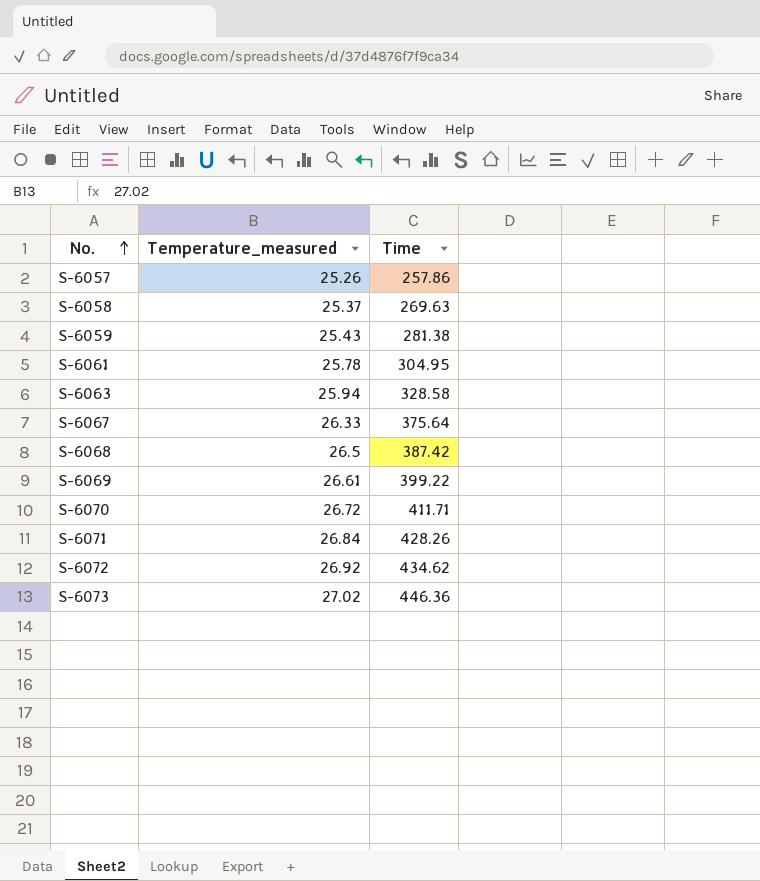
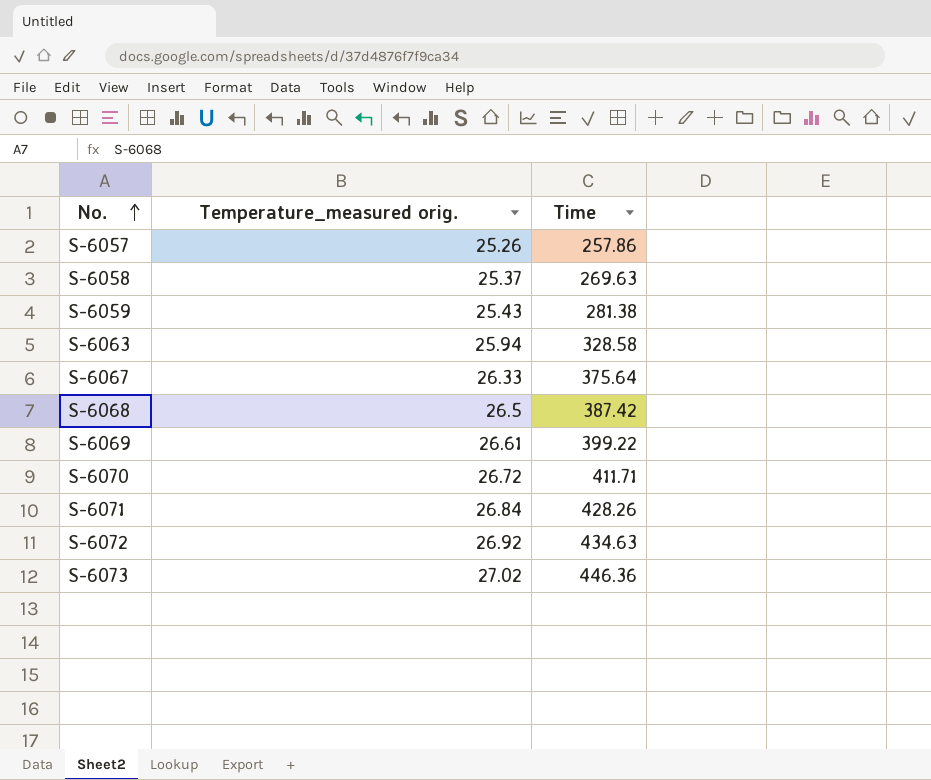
column name: Temperature_measured -> Temperature_measured orig.
row S-6061: 25.78 | 304.95 -> none
S-6072 | Time: 434.62 -> 434.63

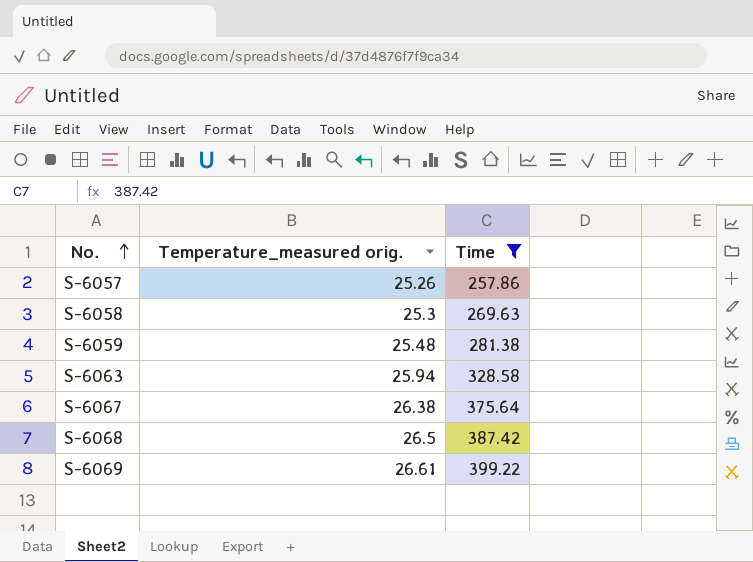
filter: none -> Time <= 399.22
S-6058 | Temperature_measured orig.: 25.37 -> 25.3
S-6059 | Temperature_measured orig.: 25.43 -> 25.48
S-6067 | Temperature_measured orig.: 26.33 -> 26.38

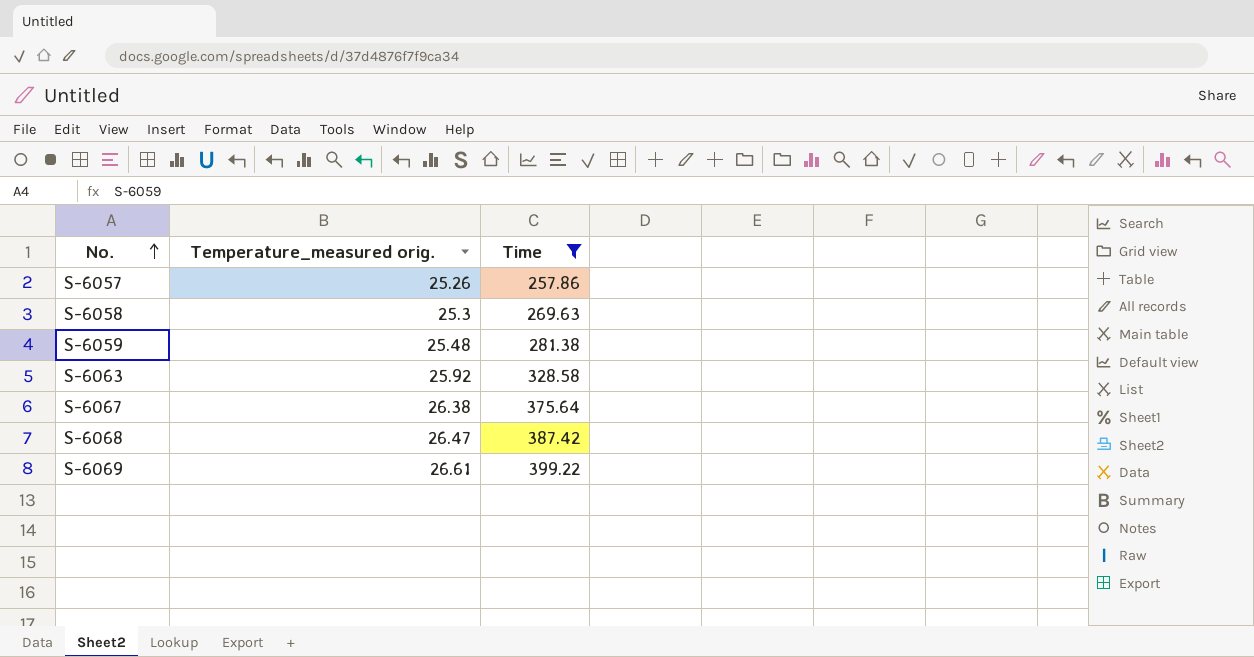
S-6063 | Temperature_measured orig.: 25.94 -> 25.92
S-6068 | Temperature_measured orig.: 26.5 -> 26.47

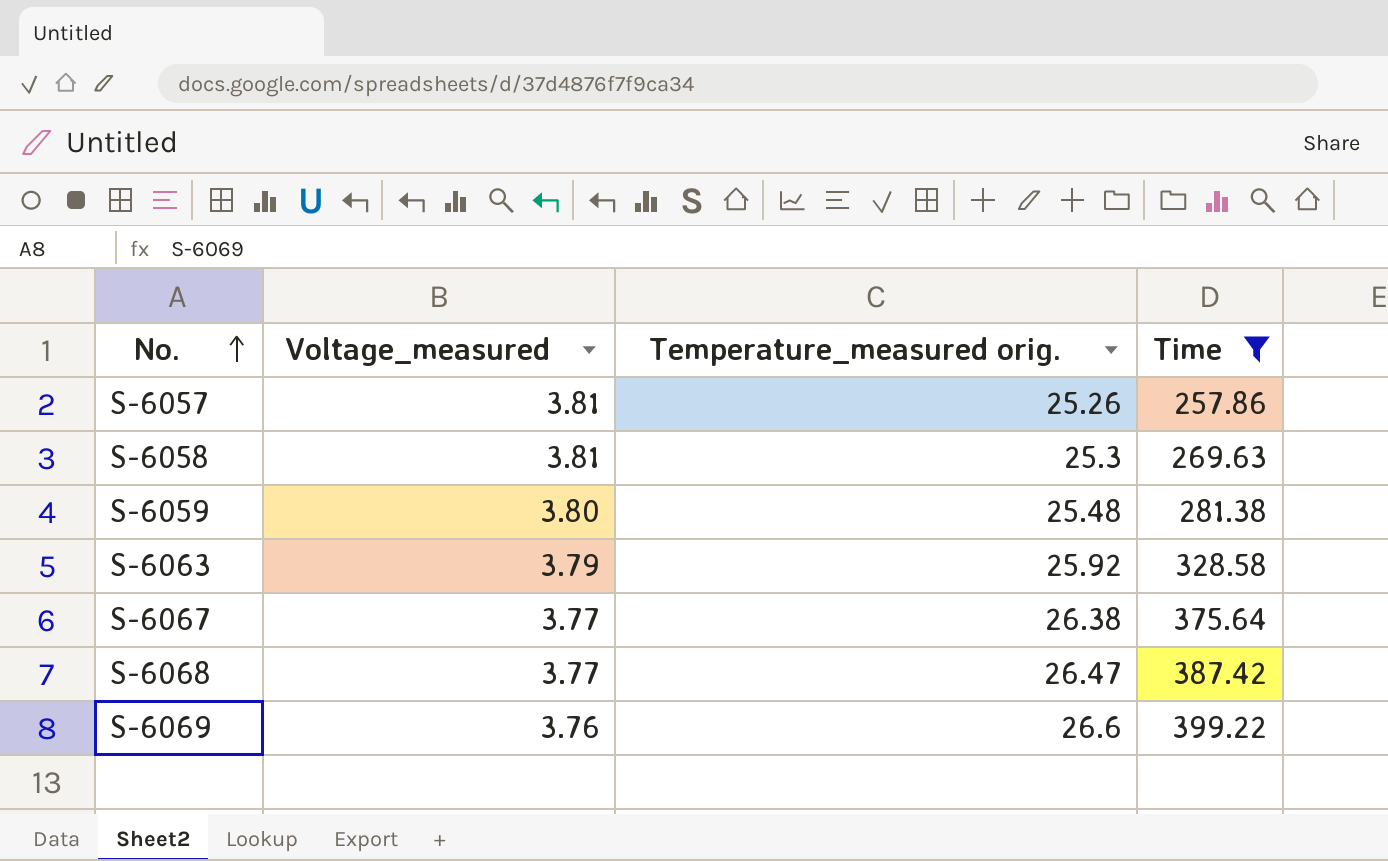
column Voltage_measured | position: none -> 2
S-6069 | Temperature_measured orig.: 26.61 -> 26.6

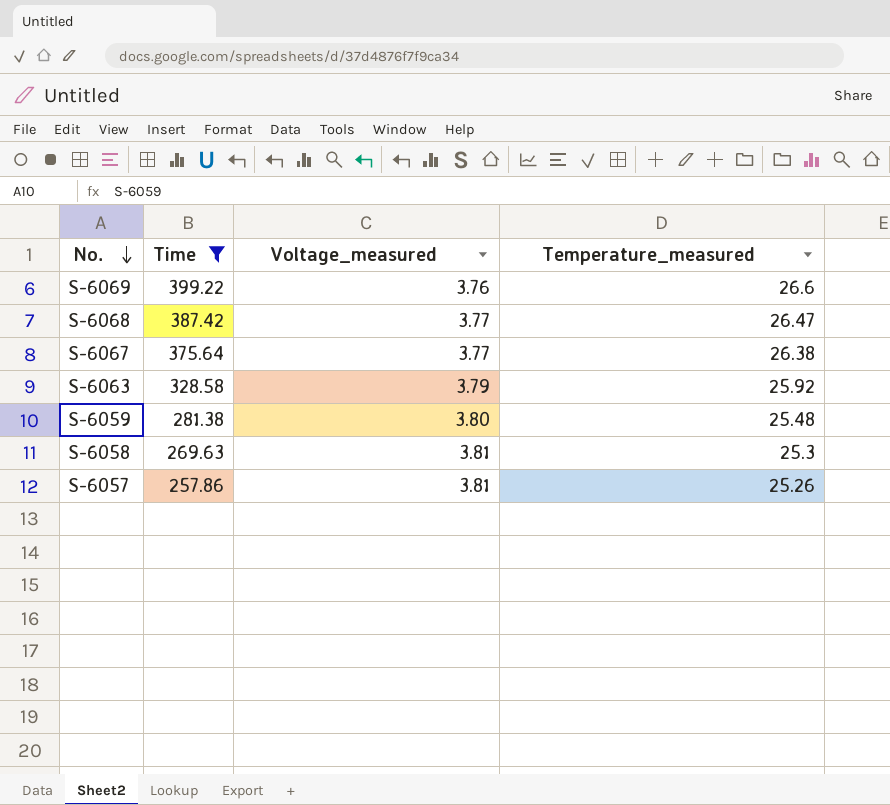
row order: No. ascending -> No. descending
column Time | position: 4 -> 2
column name: Temperature_measured orig. -> Temperature_measured

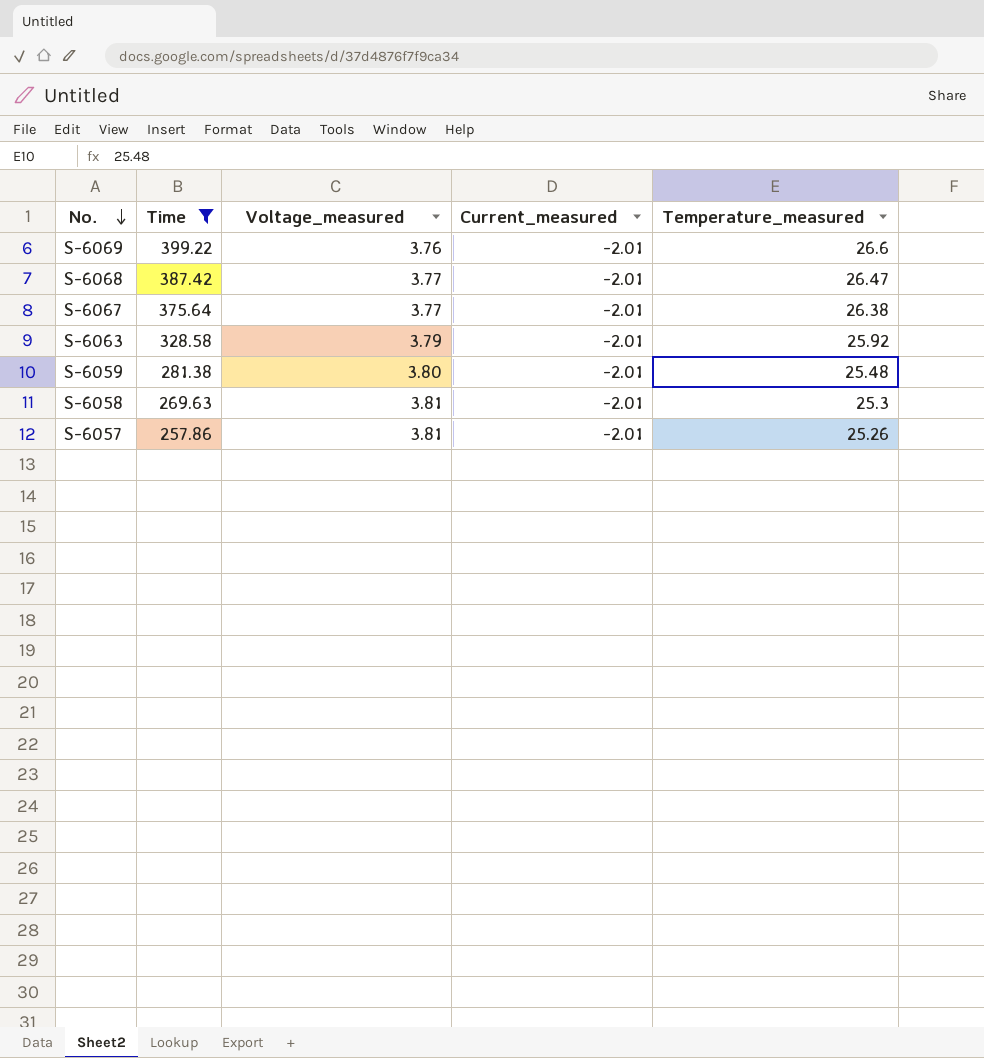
column Current_measured | position: none -> 4

